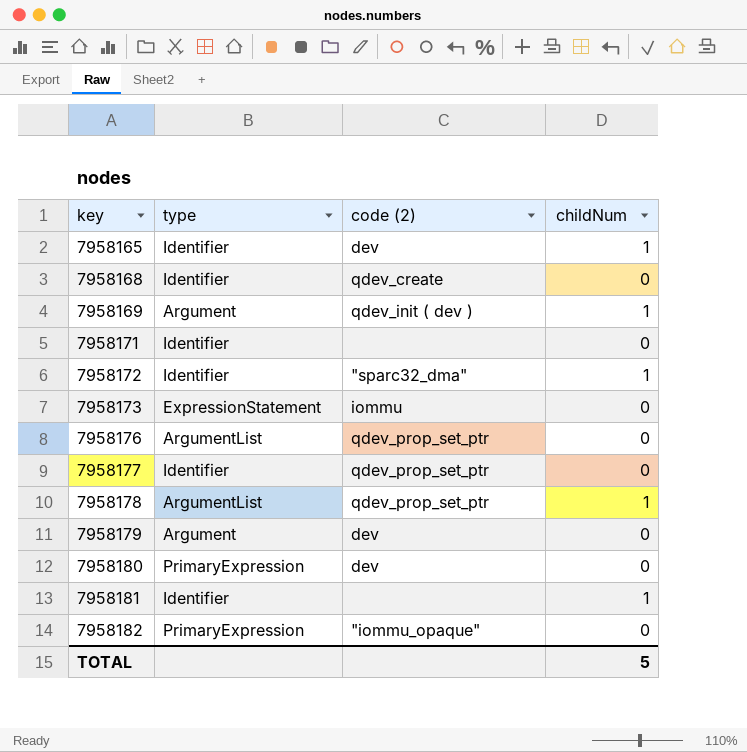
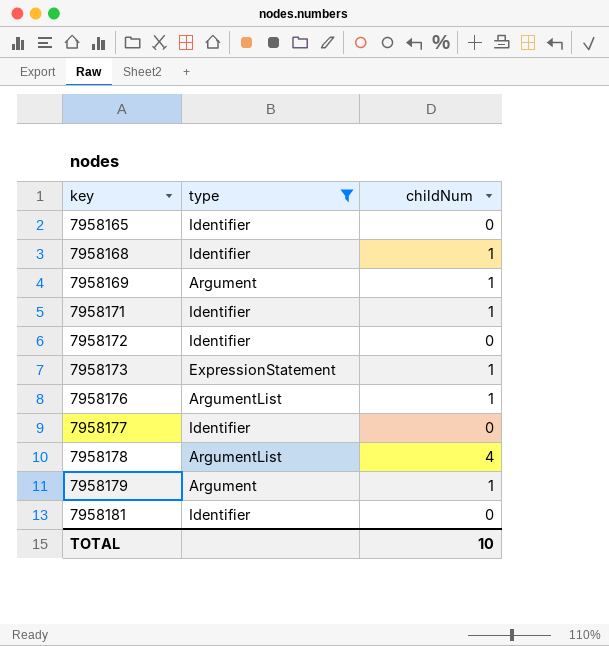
filter: none -> type != PrimaryExpression
column code (2) | position: 3 -> none
7958165 | childNum: 1 -> 0
7958168 | childNum: 0 -> 1
7958171 | childNum: 0 -> 1
7958172 | childNum: 1 -> 0
7958173 | childNum: 0 -> 1
7958176 | childNum: 0 -> 1
7958178 | childNum: 1 -> 4
7958179 | childNum: 0 -> 1
7958181 | childNum: 1 -> 0
TOTAL | childNum: 5 -> 10

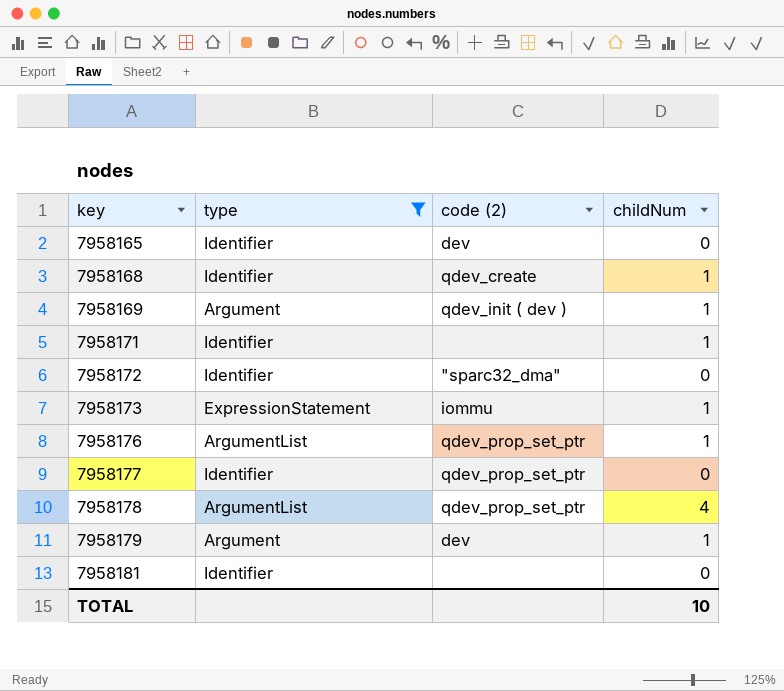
column code (2) | position: none -> 3

